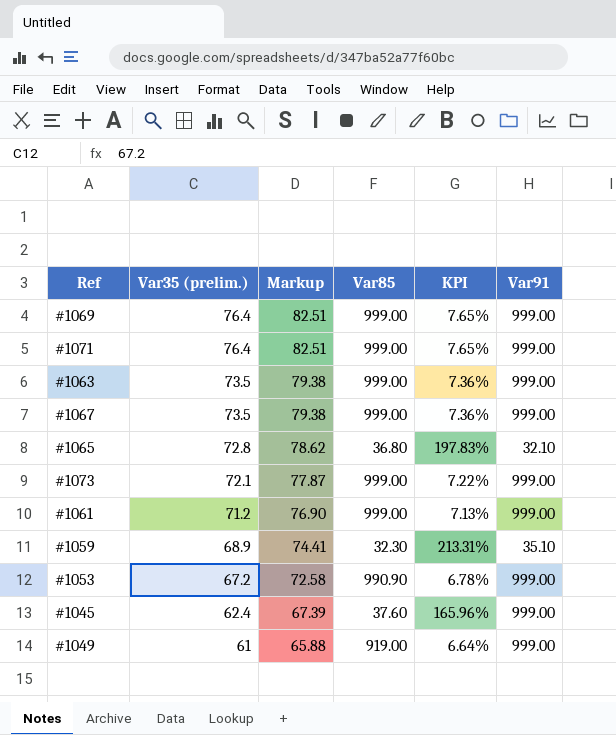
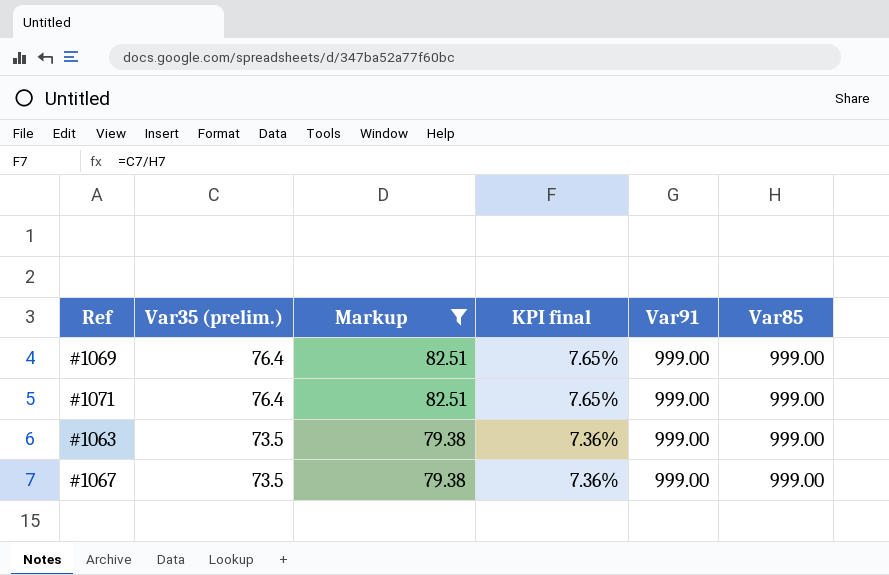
filter: none -> Markup >= 79.38
column name: KPI -> KPI final
column Var85 | position: 4 -> 6

